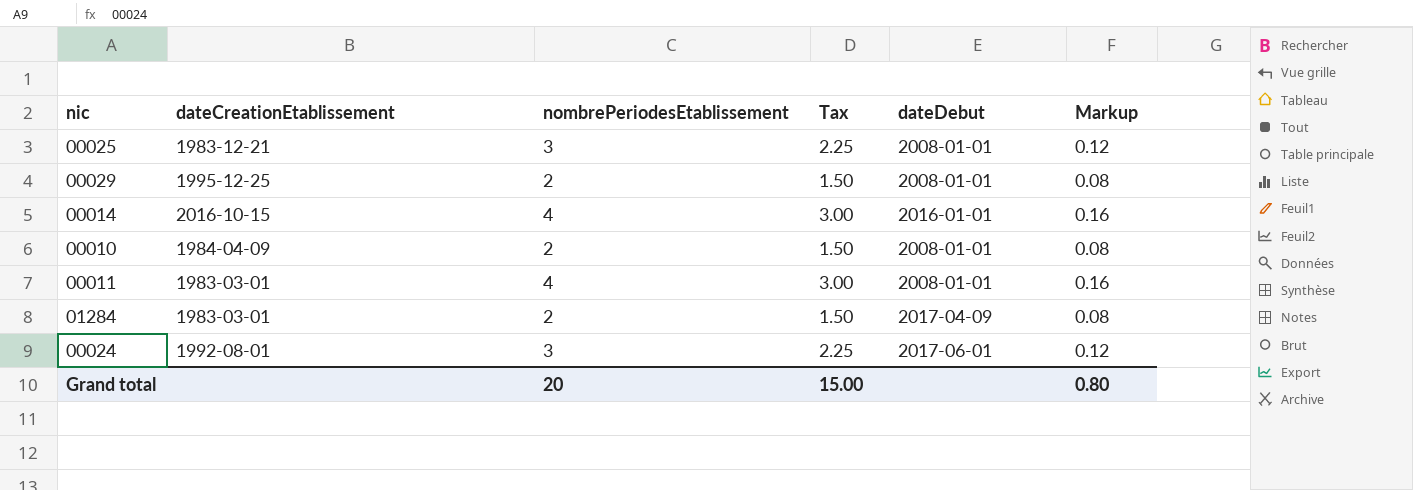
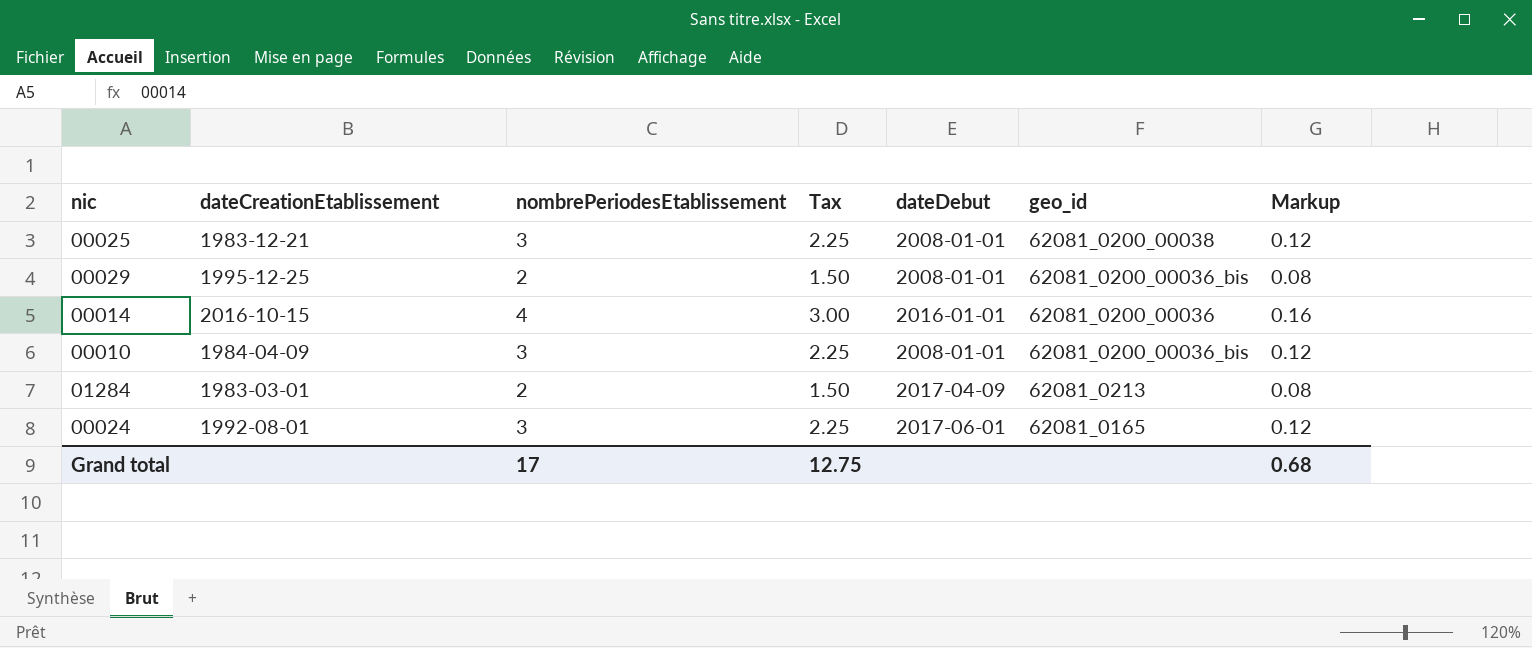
column geo_id | position: none -> 6
row 00011: 1983-03-01 | 4 | 3.00 | 2008-01-01 | 0.16 -> none
00010 | nombrePeriodesEtablissement: 2 -> 3
00010 | Tax: 1.50 -> 2.25
00010 | Markup: 0.08 -> 0.12
Grand total | nombrePeriodesEtablissement: 20 -> 17
Grand total | Tax: 15.00 -> 12.75
Grand total | Markup: 0.80 -> 0.68

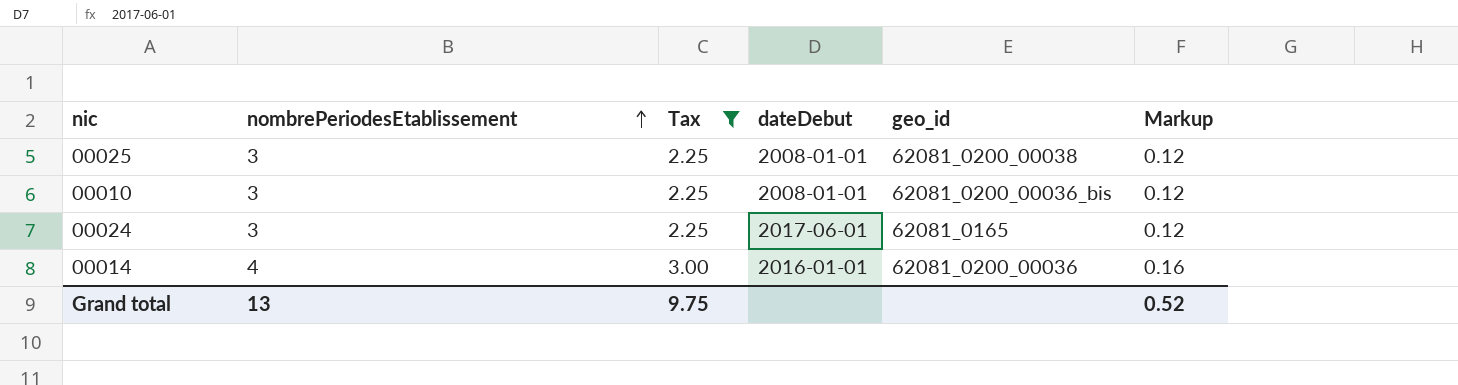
filter: none -> Tax != 1.50
row order: none -> nombrePeriodesEtablissement ascending
column dateCreationEtablissement | position: 2 -> none
Grand total | nombrePeriodesEtablissement: 17 -> 13
Grand total | Tax: 12.75 -> 9.75
Grand total | Markup: 0.68 -> 0.52

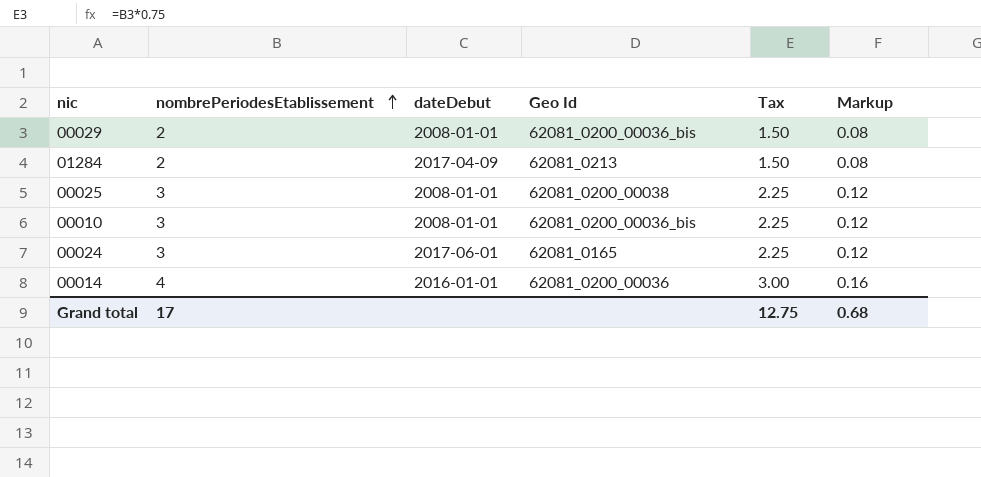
filter: Tax != 1.50 -> none
column name: geo_id -> Geo Id
column Tax | position: 3 -> 5
Grand total | nombrePeriodesEtablissement: 13 -> 17
Grand total | Tax: 9.75 -> 12.75
Grand total | Markup: 0.52 -> 0.68

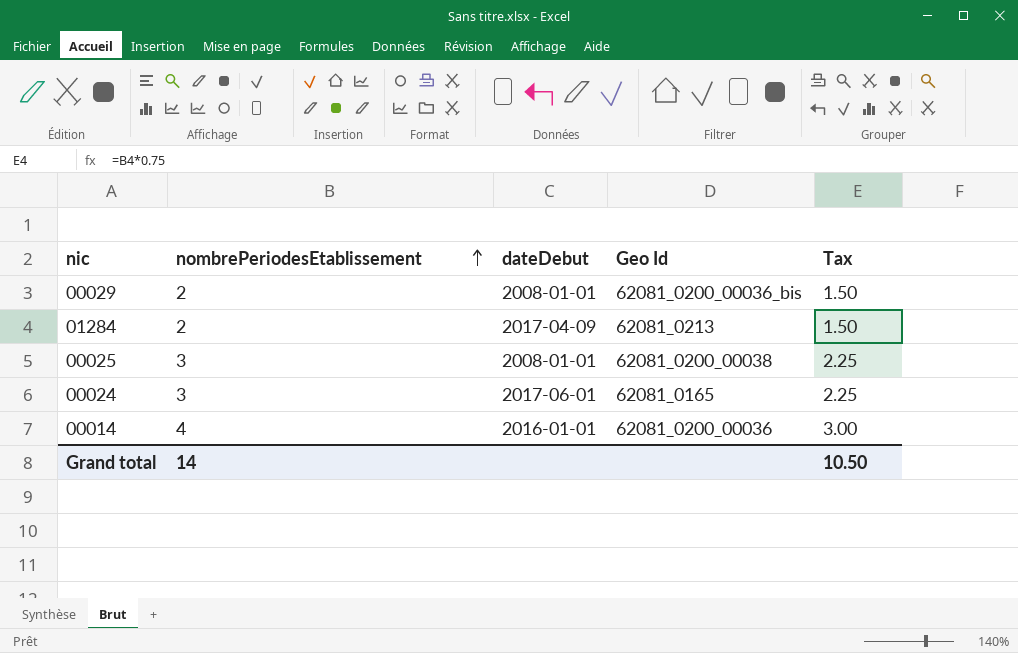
column Markup | formula: [nombrePeriodesEtablissement] * 0.04 -> none
row 00010: 3 | 2008-01-01 | 62081_0200_00036_bis | 2.25 | 0.12 -> none
Grand total | nombrePeriodesEtablissement: 17 -> 14
Grand total | Tax: 12.75 -> 10.50

